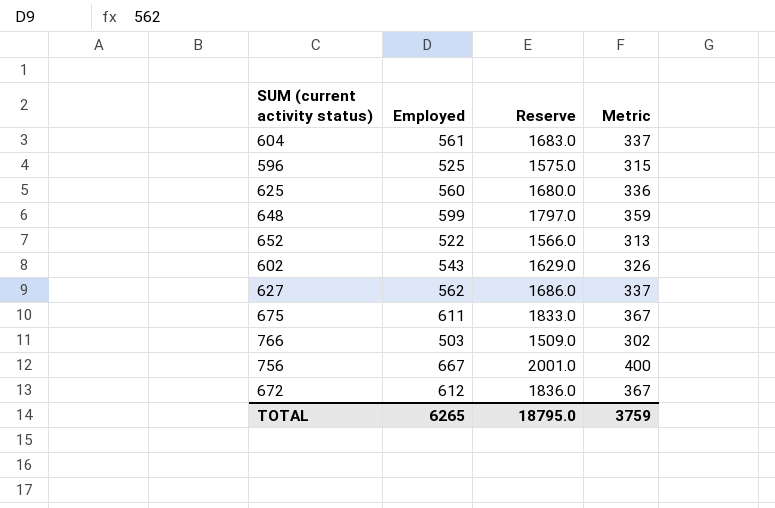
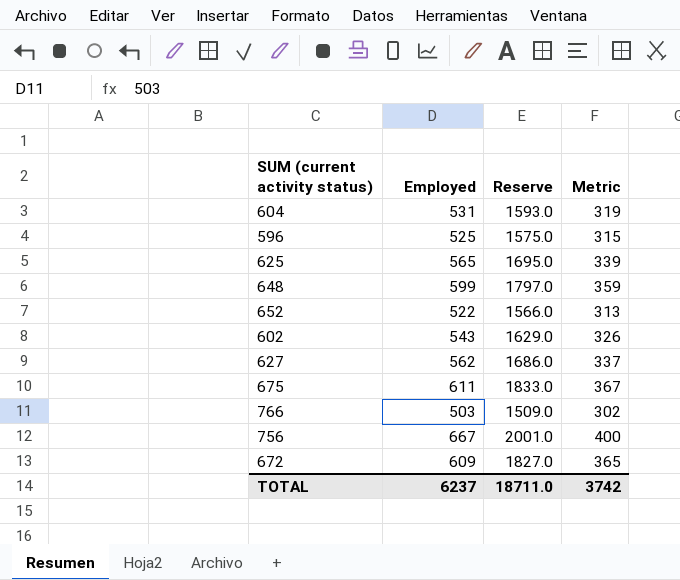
604 | Employed: 561 -> 531
604 | Reserve: 1683.0 -> 1593.0
604 | Metric: 337 -> 319
625 | Employed: 560 -> 565
625 | Reserve: 1680.0 -> 1695.0
625 | Metric: 336 -> 339
672 | Employed: 612 -> 609
672 | Reserve: 1836.0 -> 1827.0
672 | Metric: 367 -> 365
TOTAL | Employed: 6265 -> 6237
TOTAL | Reserve: 18795.0 -> 18711.0
TOTAL | Metric: 3759 -> 3742

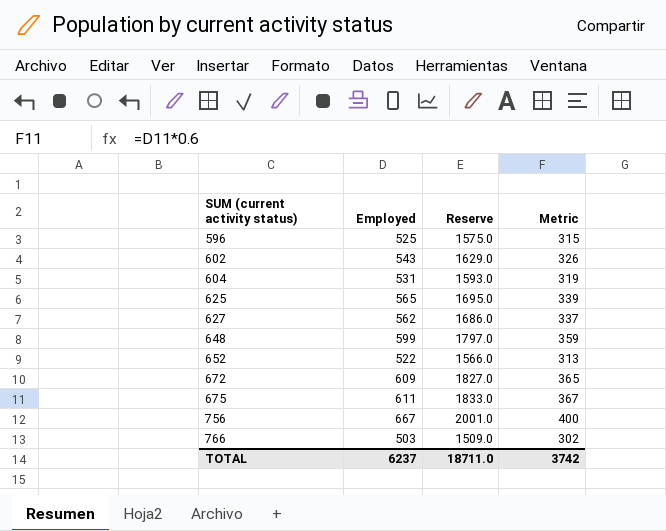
row order: none -> SUM (current activity status) ascending

